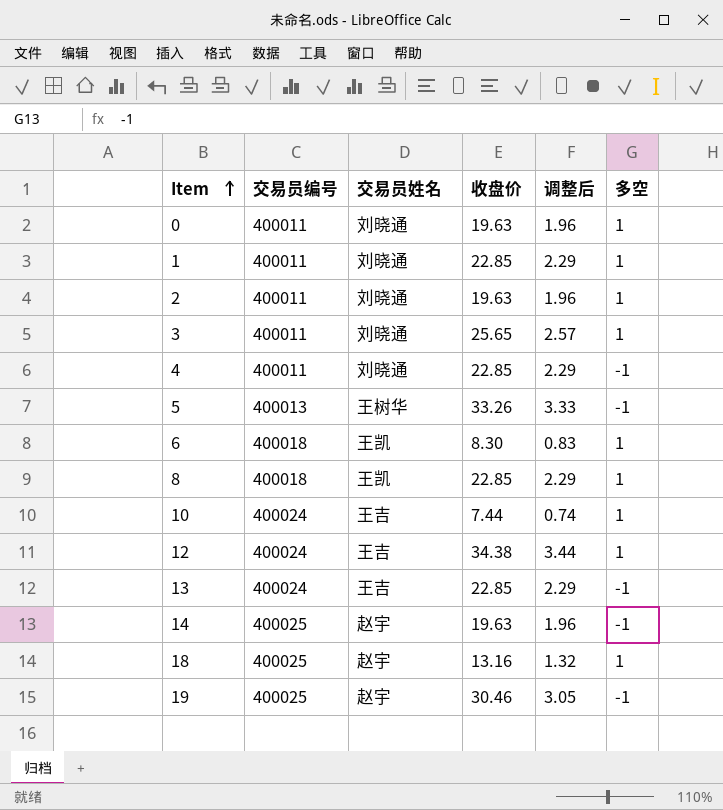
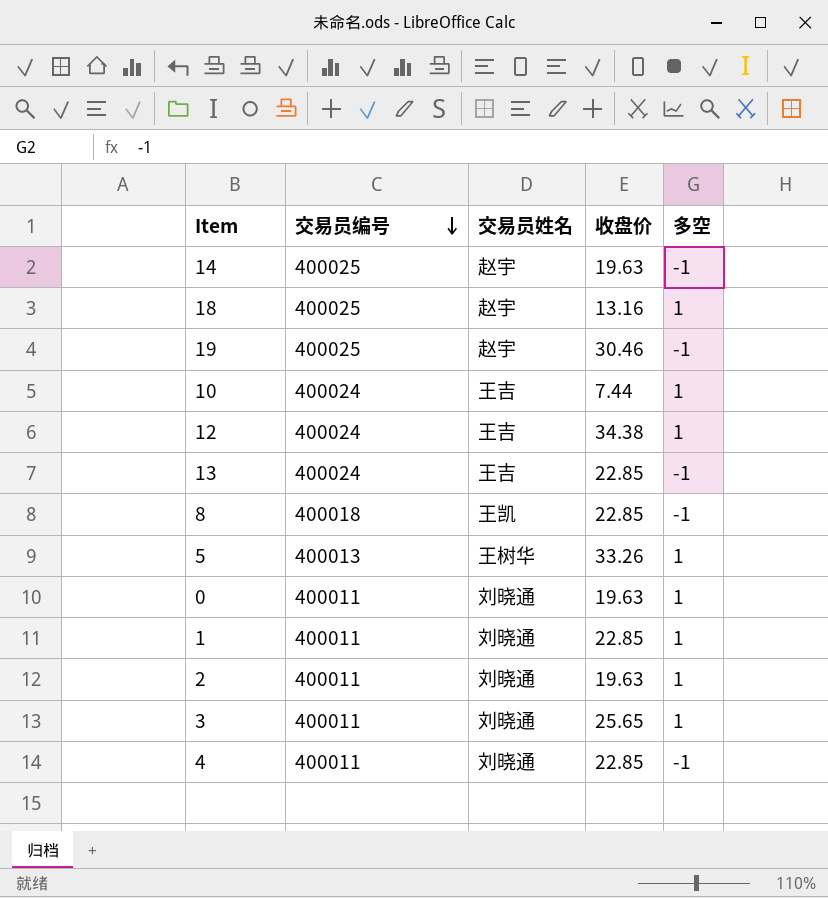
row order: Item ascending -> 交易员编号 descending
column 调整后 | formula: [收盘价] * 0.1 -> none
row 6: 400018 | 王凯 | 8.30 | 0.83 | 1 -> none
8 | 多空: 1 -> -1
5 | 多空: -1 -> 1

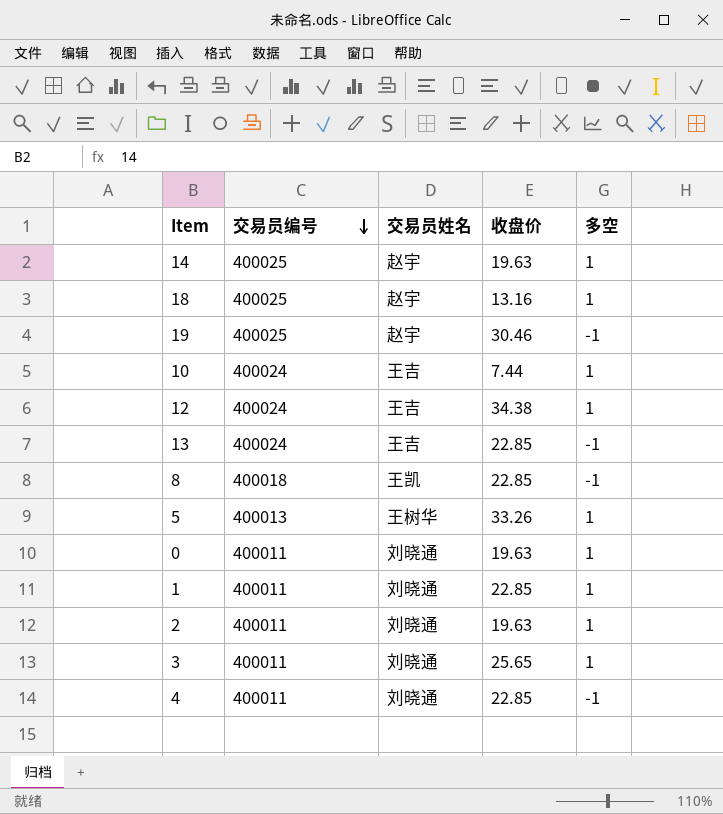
14 | 多空: -1 -> 1

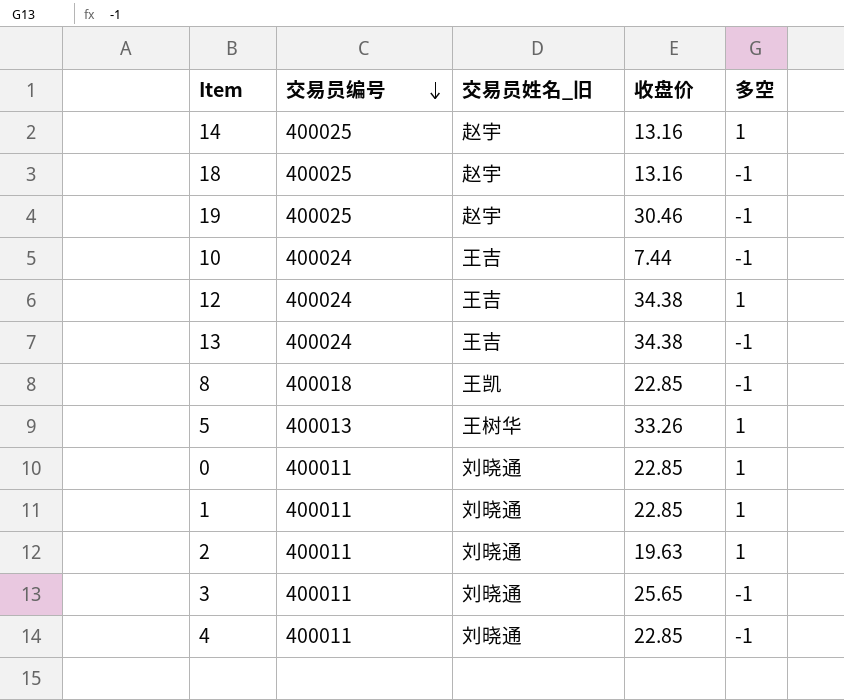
column name: 交易员姓名 -> 交易员姓名_旧
14 | 收盘价: 19.63 -> 13.16
18 | 多空: 1 -> -1
10 | 多空: 1 -> -1
13 | 收盘价: 22.85 -> 34.38
0 | 收盘价: 19.63 -> 22.85
3 | 多空: 1 -> -1

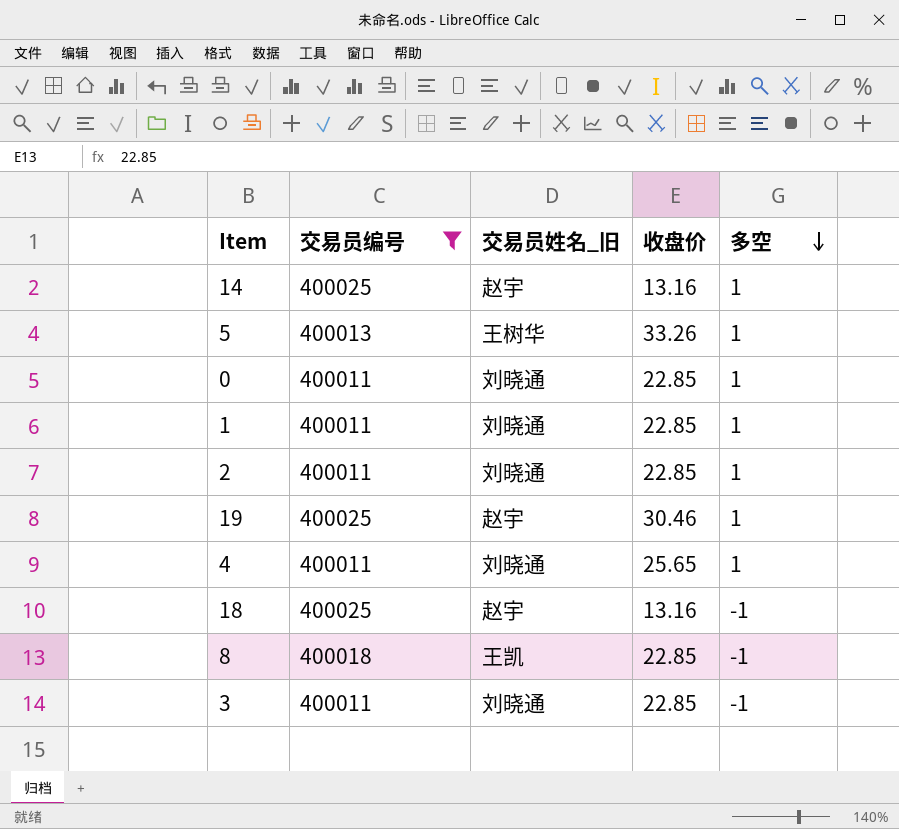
filter: none -> 交易员编号 != 400024
row order: 交易员编号 descending -> 多空 descending
2 | 收盘价: 19.63 -> 22.85
19 | 多空: -1 -> 1
4 | 收盘价: 22.85 -> 25.65
4 | 多空: -1 -> 1
3 | 收盘价: 25.65 -> 22.85

